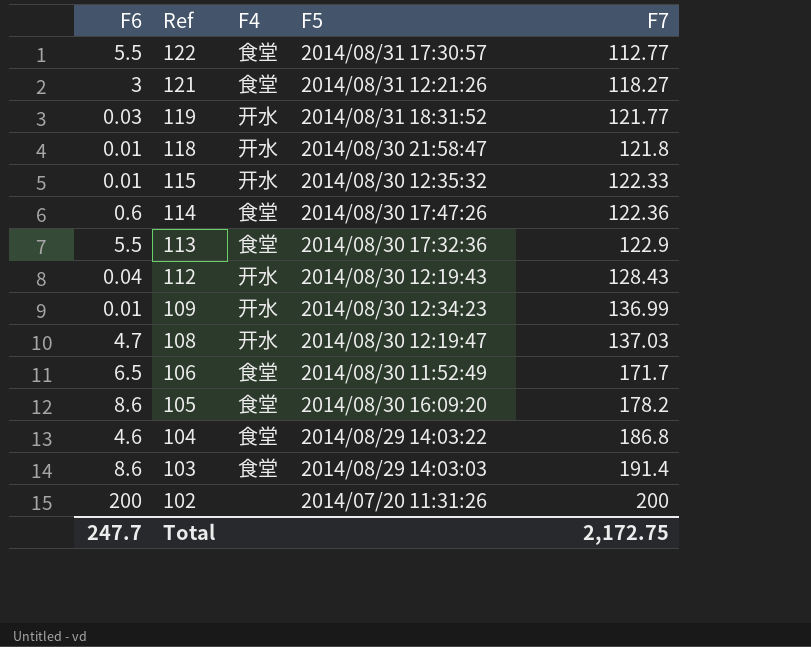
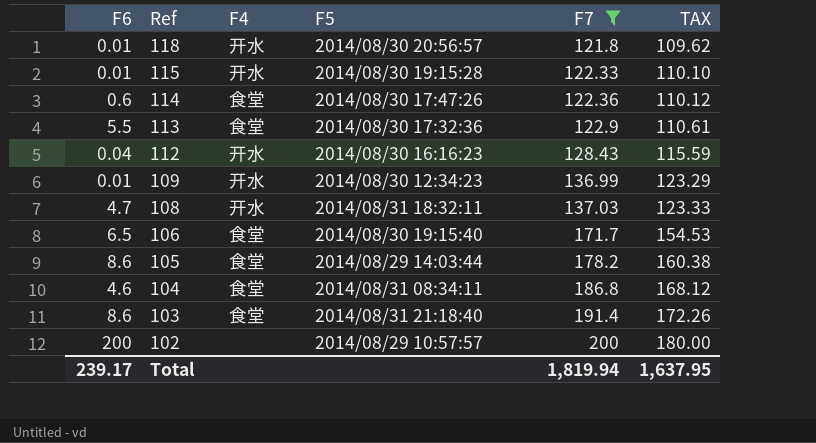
filter: none -> F7 >= 121.8
column TAX | formula: none -> [F7] * 0.9
118 | F5: 2014/08/30 21:58:47 -> 2014/08/30 20:56:57
115 | F5: 2014/08/30 12:35:32 -> 2014/08/30 19:15:28
112 | F5: 2014/08/30 12:19:43 -> 2014/08/30 16:16:23
108 | F5: 2014/08/30 12:19:47 -> 2014/08/31 18:32:11
106 | F5: 2014/08/30 11:52:49 -> 2014/08/30 19:15:40
105 | F5: 2014/08/30 16:09:20 -> 2014/08/29 14:03:44
104 | F5: 2014/08/29 14:03:22 -> 2014/08/31 08:34:11
103 | F5: 2014/08/29 14:03:03 -> 2014/08/31 21:18:40
102 | F5: 2014/07/20 11:31:26 -> 2014/08/29 10:57:57
Total | F6: 247.7 -> 239.17
Total | F7: 2,172.75 -> 1,819.94

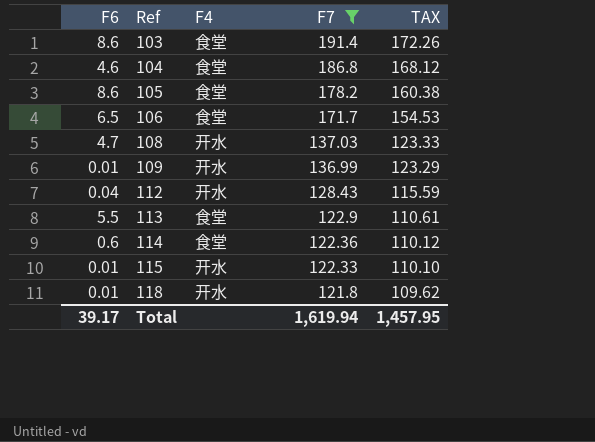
row order: Ref descending -> Ref ascending
column F5 | position: 4 -> none
row 102: 200 | none | 2014/08/29 10:57:57 | 200 | 180.00 -> none
Total | F6: 239.17 -> 39.17
Total | F7: 1,819.94 -> 1,619.94
Total | TAX: 1,637.95 -> 1,457.95

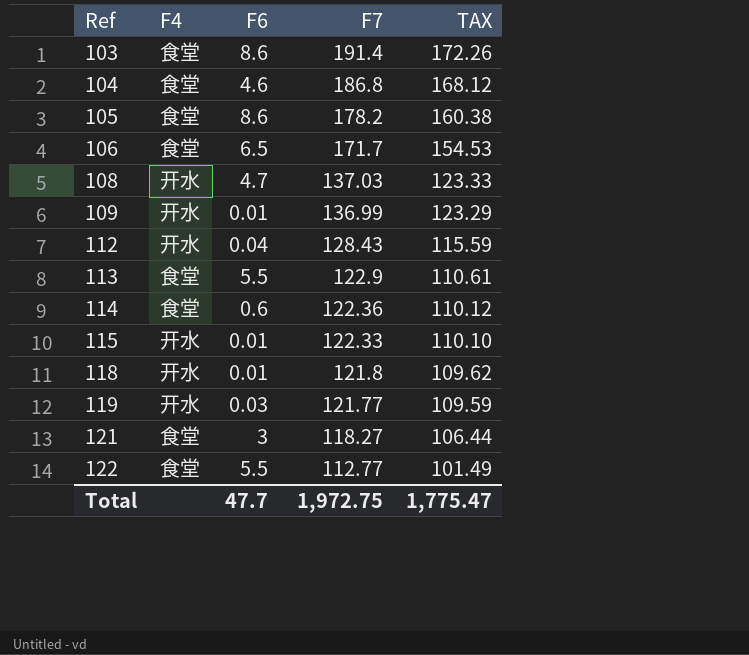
filter: F7 >= 121.8 -> none
column F6 | position: 1 -> 3
Total | F6: 39.17 -> 47.7
Total | F7: 1,619.94 -> 1,972.75
Total | TAX: 1,457.95 -> 1,775.47

